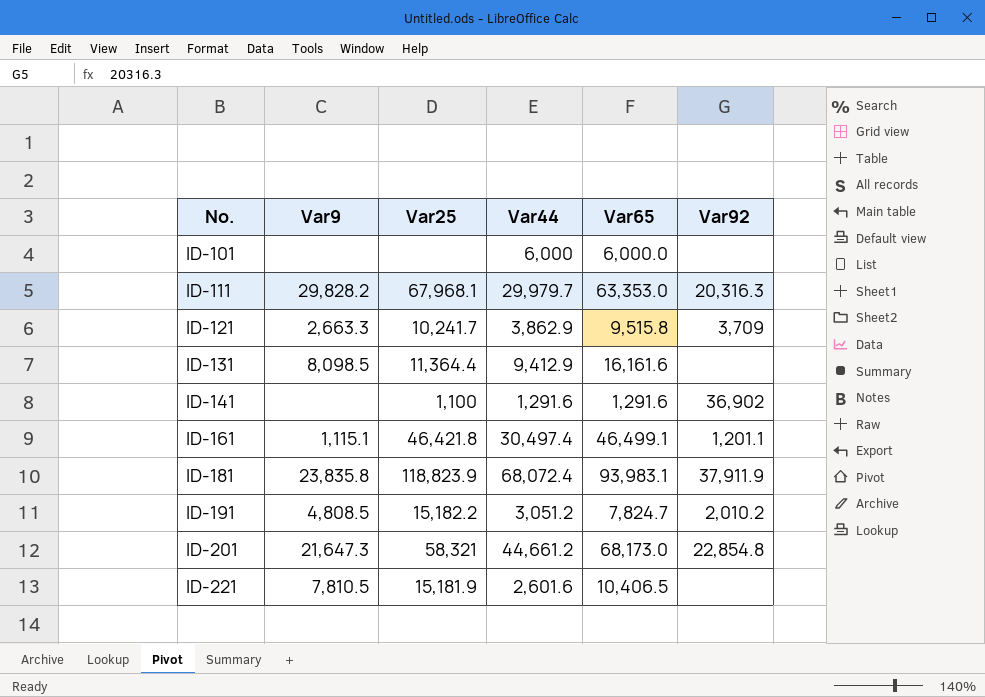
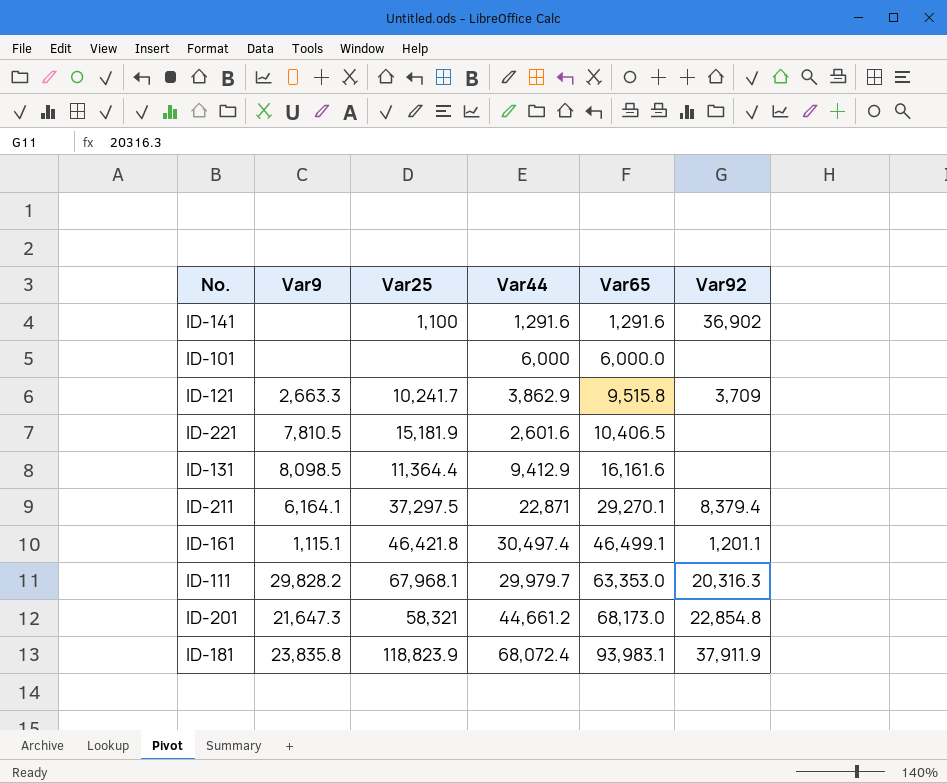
row order: No. ascending -> Var65 ascending
row ID-191: 4,808.5 | 15,182.2 | 3,051.2 | 7,824.7 | 2,010.2 -> none
row ID-211: none -> 6,164.1 | 37,297.5 | 22,871 | 29,270.1 | 8,379.4

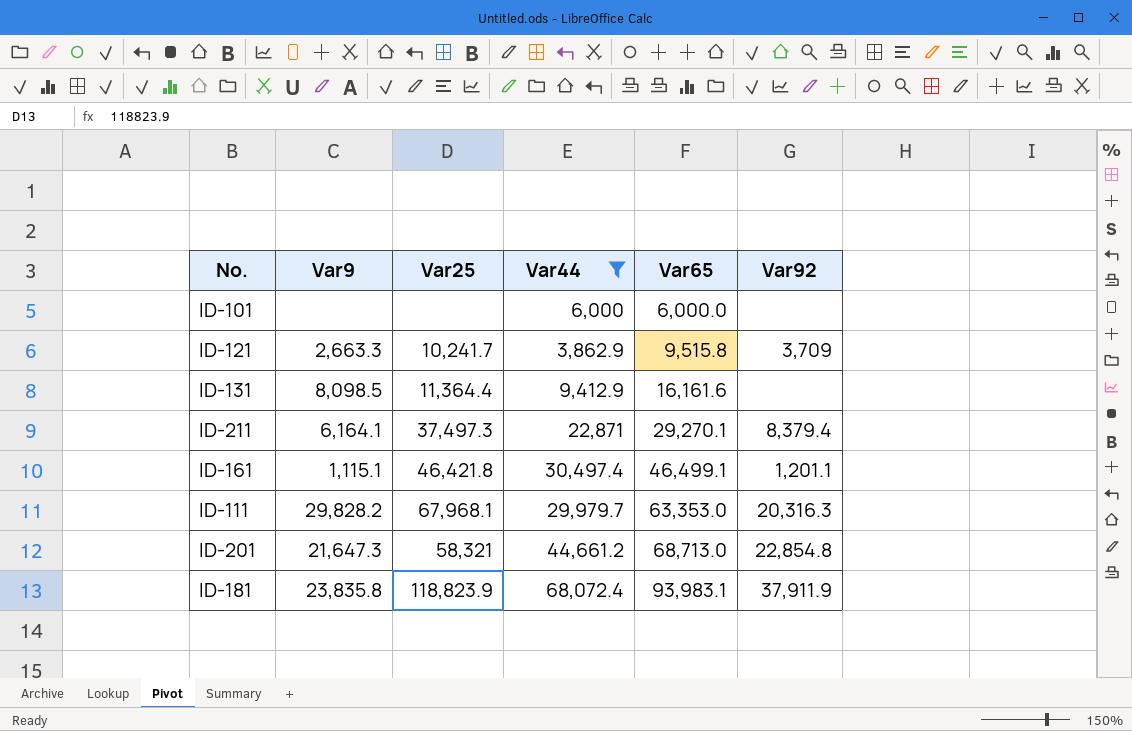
filter: none -> Var44 >= 3,862.9
ID-211 | Var25: 37,297.5 -> 37,497.3
ID-201 | Var65: 68,173.0 -> 68,713.0

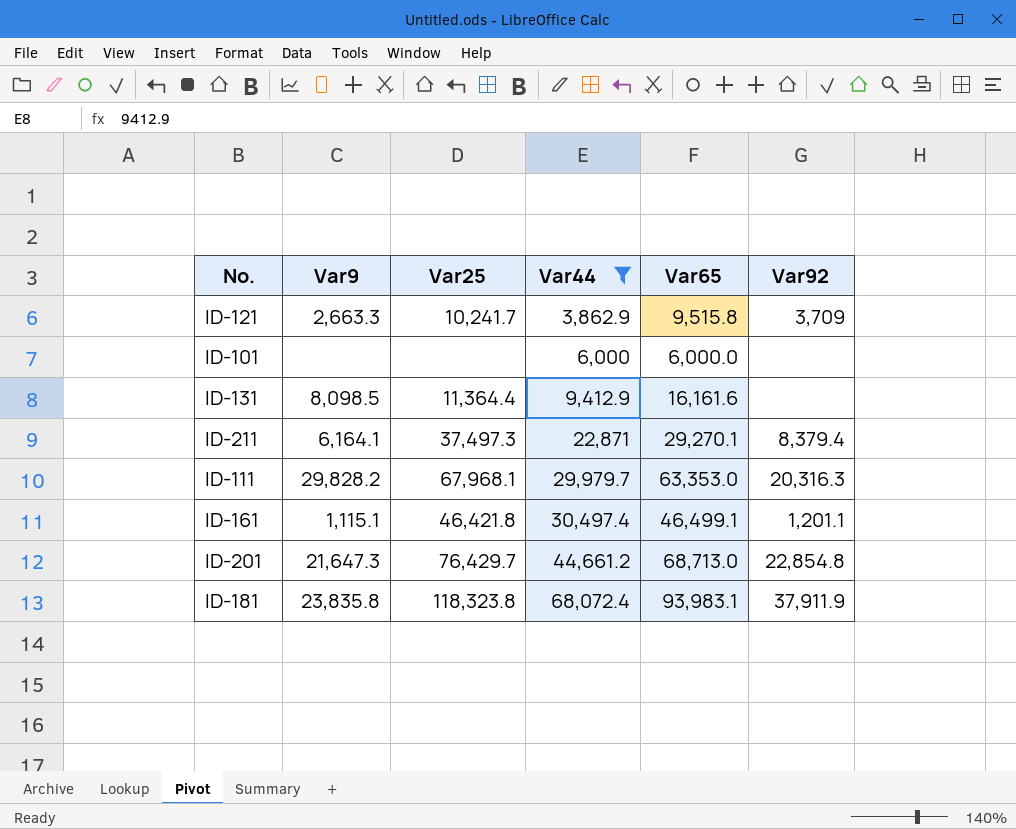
row order: Var65 ascending -> Var44 ascending
ID-201 | Var25: 58,321 -> 76,429.7
ID-181 | Var25: 118,823.9 -> 118,323.8

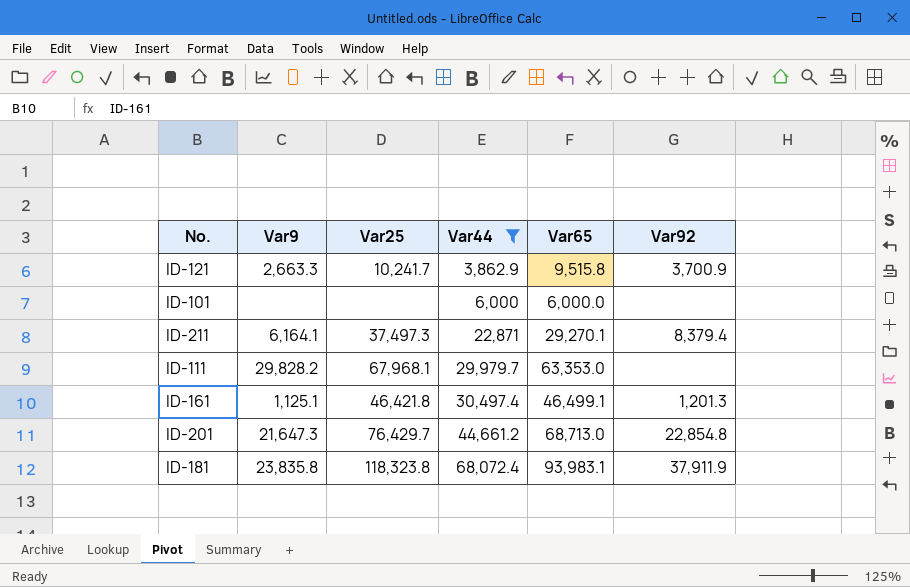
row ID-131: 8,098.5 | 11,364.4 | 9,412.9 | 16,161.6 | none -> none
ID-121 | Var92: 3,709 -> 3,700.9
ID-111 | Var92: 20,316.3 -> none
ID-161 | Var9: 1,115.1 -> 1,125.1
ID-161 | Var92: 1,201.1 -> 1,201.3

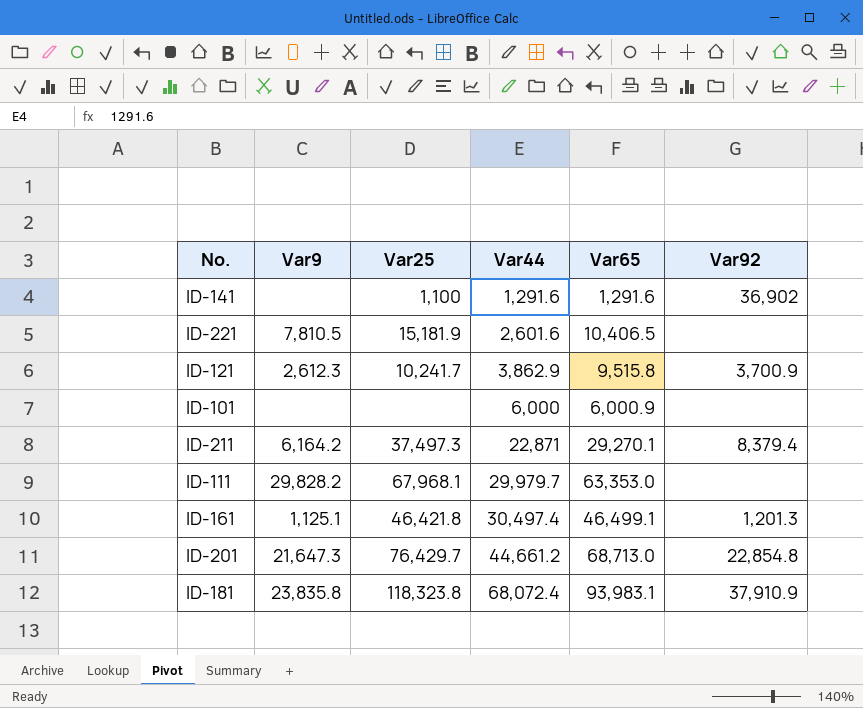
filter: Var44 >= 3,862.9 -> none
ID-121 | Var9: 2,663.3 -> 2,612.3
ID-101 | Var65: 6,000.0 -> 6,000.9
ID-211 | Var9: 6,164.1 -> 6,164.2
ID-181 | Var92: 37,911.9 -> 37,910.9

